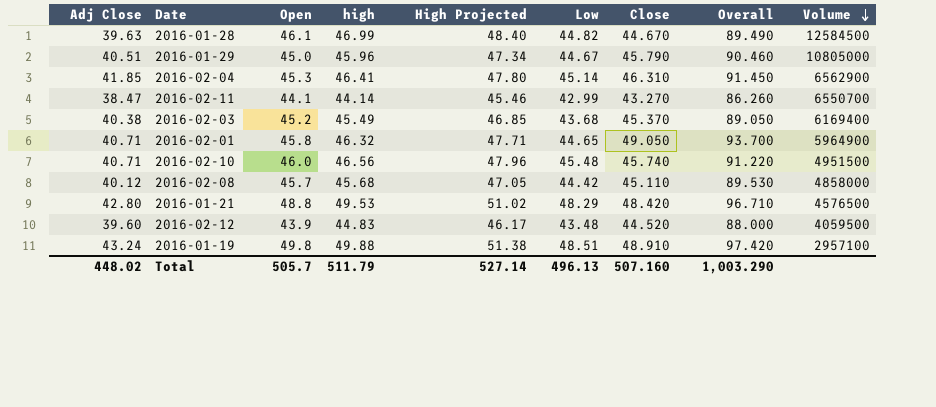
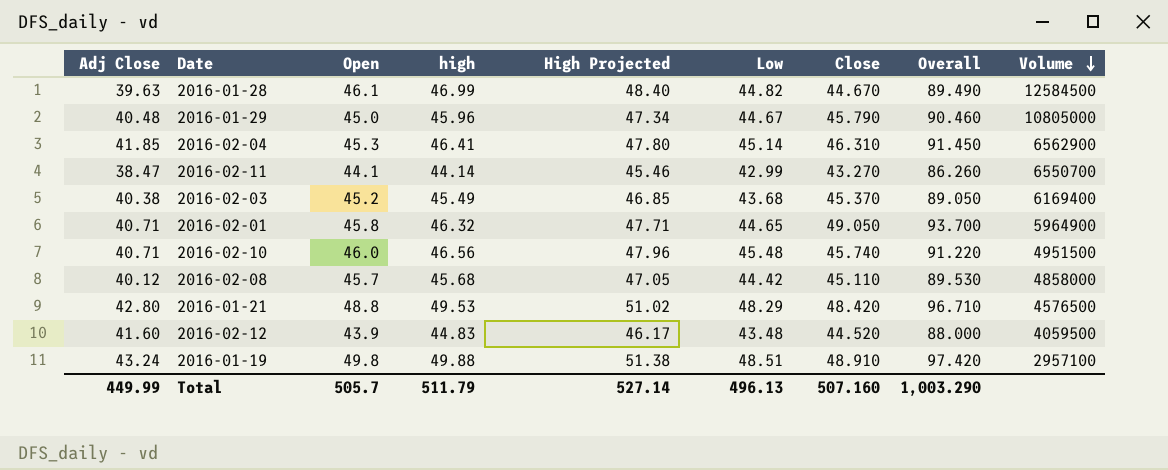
2016-01-29 | Adj Close: 40.51 -> 40.48
2016-02-12 | Adj Close: 39.60 -> 41.60
Total | Adj Close: 448.02 -> 449.99

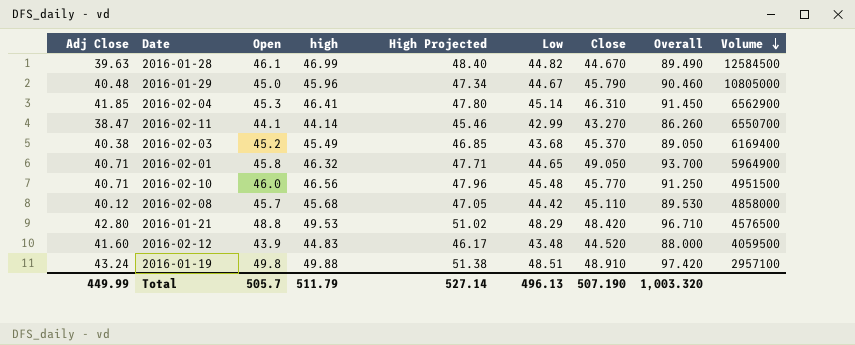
2016-02-10 | Close: 45.740 -> 45.770
2016-02-10 | Overall: 91.220 -> 91.250
Total | Close: 507.160 -> 507.190
Total | Overall: 1,003.290 -> 1,003.320

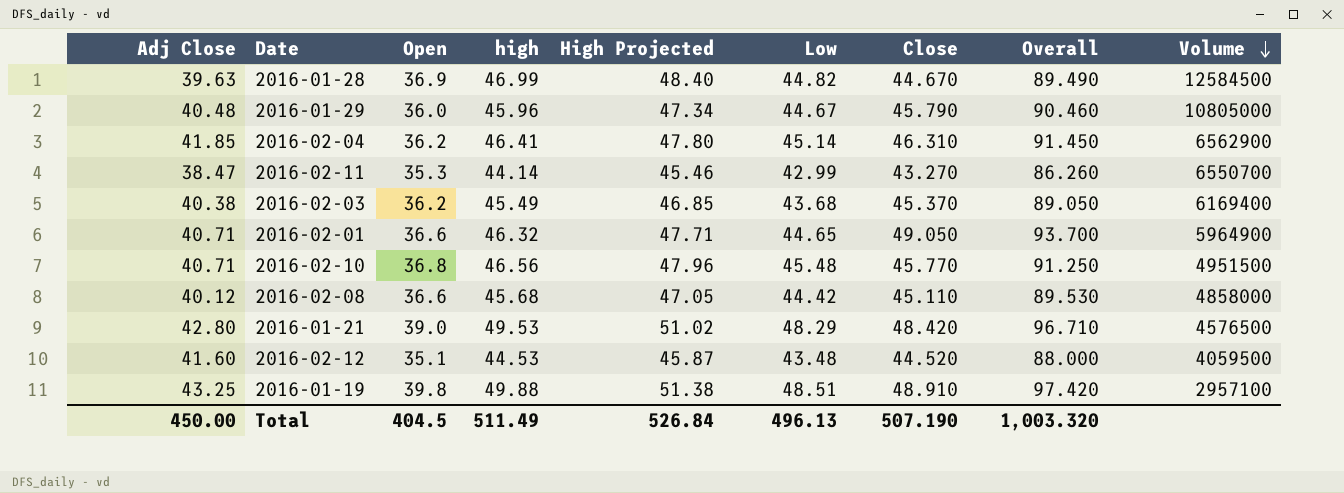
2016-01-28 | Open: 46.1 -> 36.9
2016-01-29 | Open: 45.0 -> 36.0
2016-02-04 | Open: 45.3 -> 36.2
2016-02-11 | Open: 44.1 -> 35.3
2016-02-03 | Open: 45.2 -> 36.2
2016-02-01 | Open: 45.8 -> 36.6
2016-02-10 | Open: 46.0 -> 36.8
2016-02-08 | Open: 45.7 -> 36.6
2016-01-21 | Open: 48.8 -> 39.0
2016-02-12 | Open: 43.9 -> 35.1
2016-02-12 | high: 44.83 -> 44.53
2016-02-12 | High Projected: 46.17 -> 45.87
2016-01-19 | Adj Close: 43.24 -> 43.25
2016-01-19 | Open: 49.8 -> 39.8
Total | Adj Close: 449.99 -> 450.00
Total | Open: 505.7 -> 404.5
Total | high: 511.79 -> 511.49
Total | High Projected: 527.14 -> 526.84

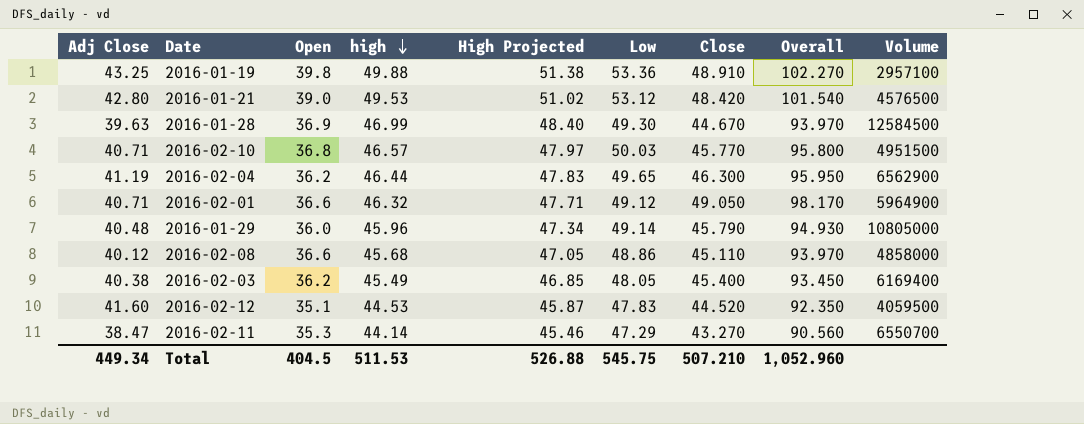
row order: Volume descending -> high descending
2016-01-19 | Low: 48.51 -> 53.36
2016-01-19 | Overall: 97.420 -> 102.270
2016-01-21 | Low: 48.29 -> 53.12
2016-01-21 | Overall: 96.710 -> 101.540
2016-01-28 | Low: 44.82 -> 49.30
2016-01-28 | Overall: 89.490 -> 93.970
2016-02-10 | high: 46.56 -> 46.57
2016-02-10 | High Projected: 47.96 -> 47.97
2016-02-10 | Low: 45.48 -> 50.03
2016-02-10 | Overall: 91.250 -> 95.800
2016-02-04 | Adj Close: 41.85 -> 41.19
2016-02-04 | high: 46.41 -> 46.44
2016-02-04 | High Projected: 47.80 -> 47.83
2016-02-04 | Low: 45.14 -> 49.65
2016-02-04 | Close: 46.310 -> 46.300
2016-02-04 | Overall: 91.450 -> 95.950
2016-02-01 | Low: 44.65 -> 49.12
2016-02-01 | Overall: 93.700 -> 98.170
2016-01-29 | Low: 44.67 -> 49.14
2016-01-29 | Overall: 90.460 -> 94.930
2016-02-08 | Low: 44.42 -> 48.86
2016-02-08 | Overall: 89.530 -> 93.970
2016-02-03 | Low: 43.68 -> 48.05
2016-02-03 | Close: 45.370 -> 45.400
2016-02-03 | Overall: 89.050 -> 93.450
2016-02-12 | Low: 43.48 -> 47.83
2016-02-12 | Overall: 88.000 -> 92.350
2016-02-11 | Low: 42.99 -> 47.29
2016-02-11 | Overall: 86.260 -> 90.560
Total | Adj Close: 450.00 -> 449.34
Total | high: 511.49 -> 511.53
Total | High Projected: 526.84 -> 526.88
Total | Low: 496.13 -> 545.75
Total | Close: 507.190 -> 507.210
Total | Overall: 1,003.320 -> 1,052.960

